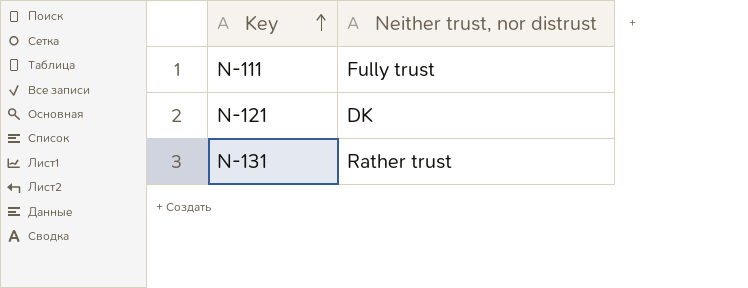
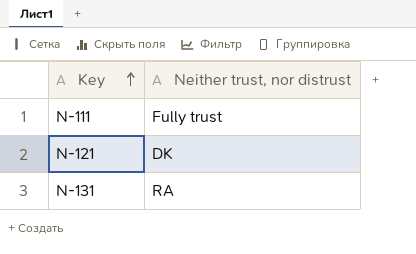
N-131 | Neither trust, nor distrust: Rather trust -> RA

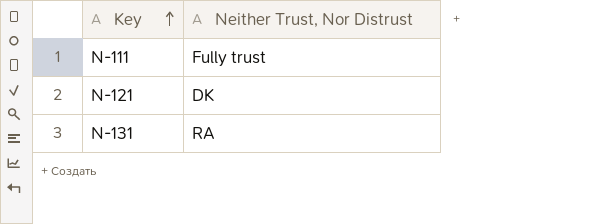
column name: Neither trust, nor distrust -> Neither Trust, Nor Distrust

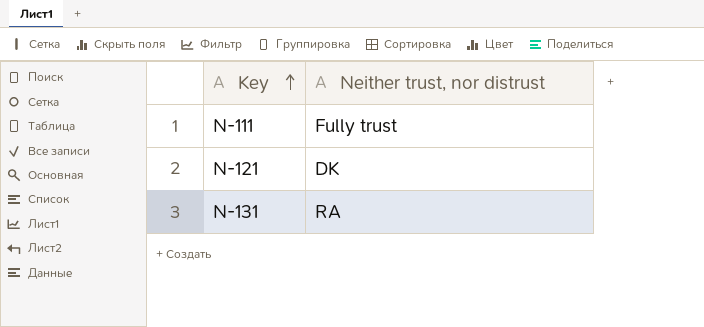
column name: Neither Trust, Nor Distrust -> Neither trust, nor distrust

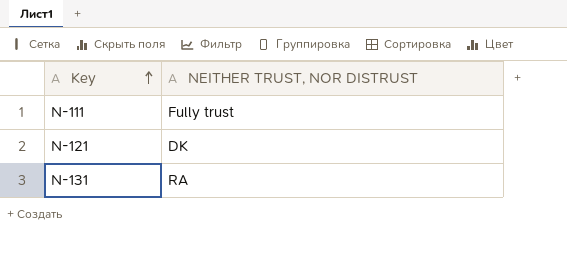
column name: Neither trust, nor distrust -> NEITHER TRUST, NOR DISTRUST

